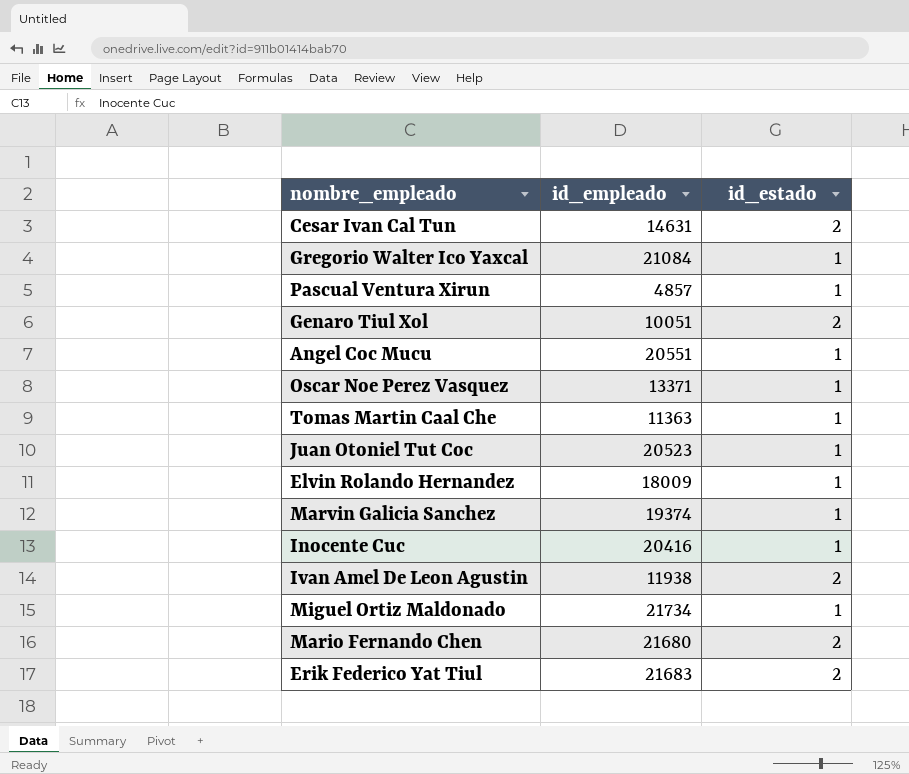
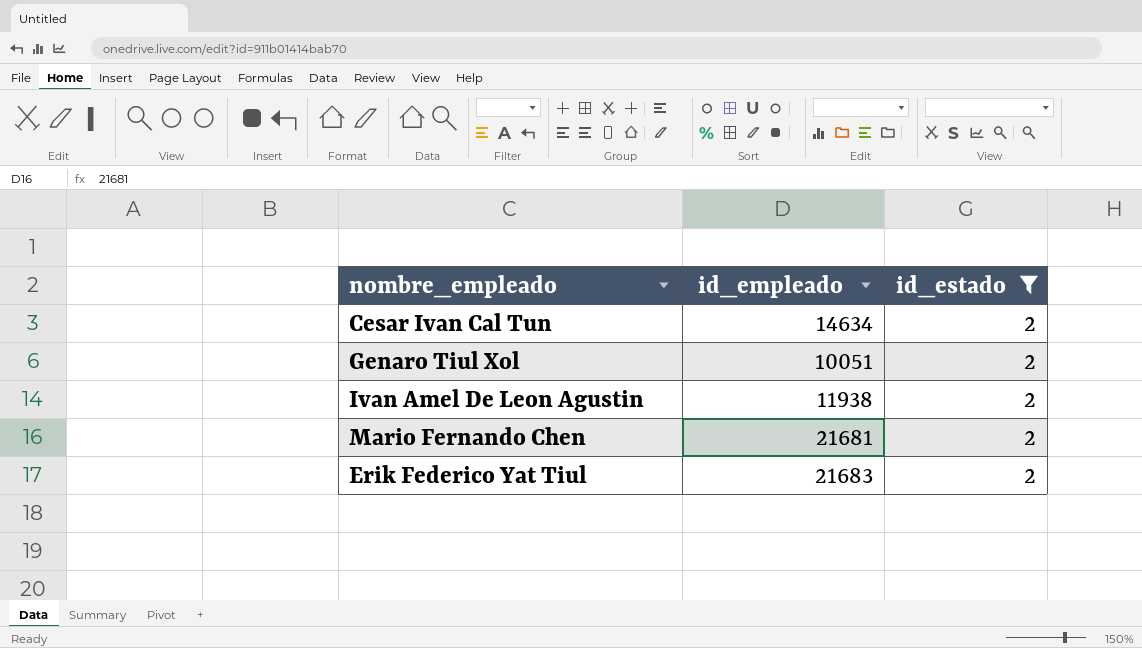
filter: none -> id_estado = 2
Cesar Ivan Cal Tun | id_empleado: 14631 -> 14634
Mario Fernando Chen | id_empleado: 21680 -> 21681

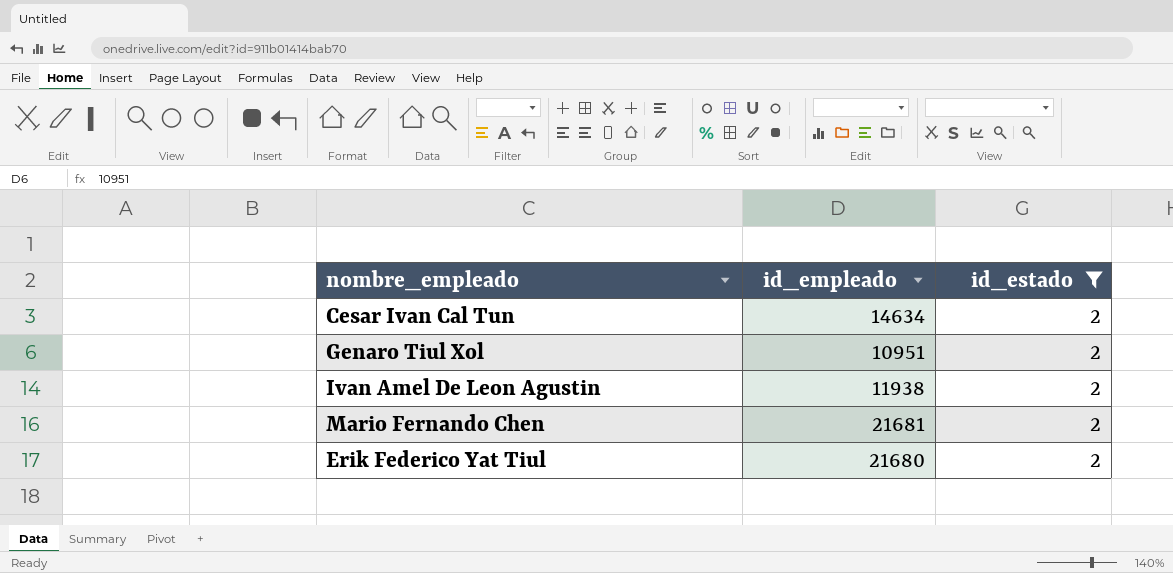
Genaro Tiul Xol | id_empleado: 10051 -> 10951
Erik Federico Yat Tiul | id_empleado: 21683 -> 21680

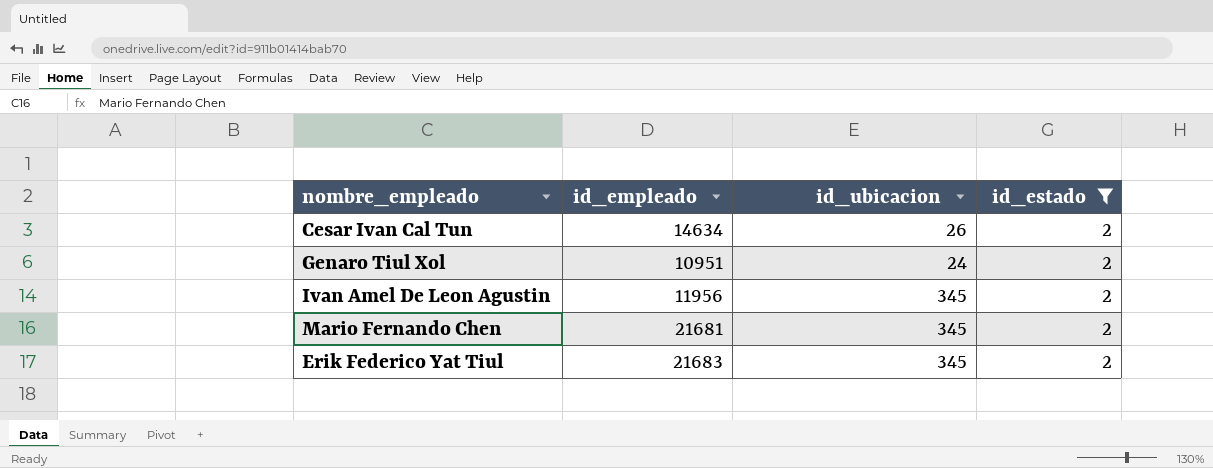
column id_ubicacion | position: none -> 3
Ivan Amel De Leon Agustin | id_empleado: 11938 -> 11956
Erik Federico Yat Tiul | id_empleado: 21680 -> 21683

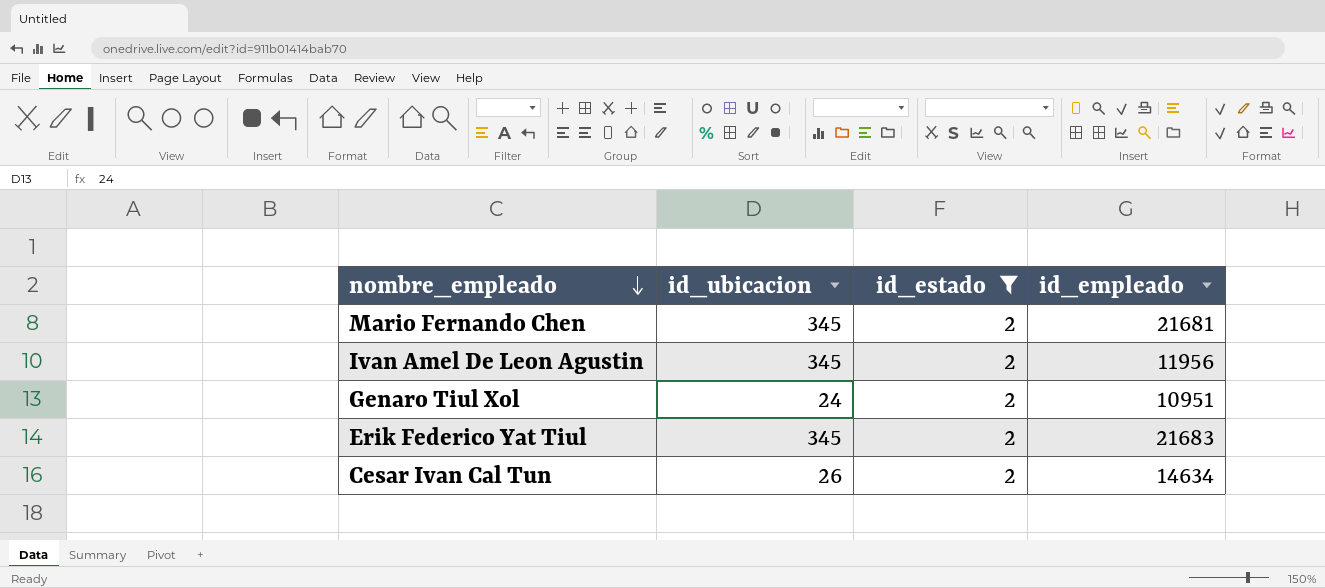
row order: none -> nombre_empleado descending
column id_empleado | position: 2 -> 4

